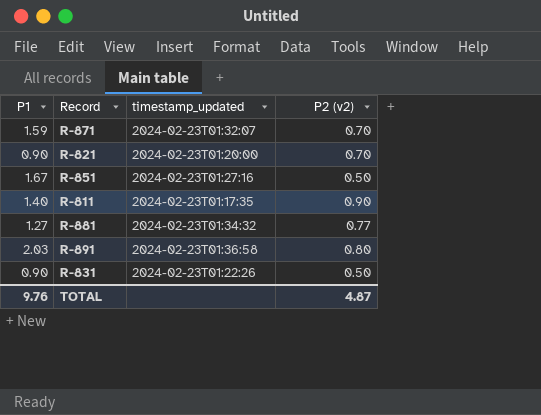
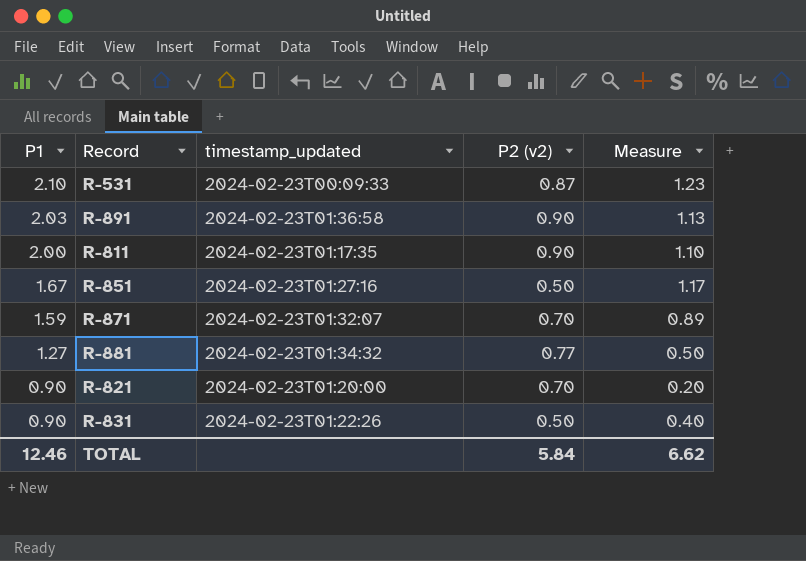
row order: none -> P1 descending
column Measure | formula: none -> [P1] - [P2 (v2)]
row R-531: none -> 2.10 | 2024-02-23T00:09:33 | 0.87 | 1.23
R-891 | P2 (v2): 0.80 -> 0.90
R-811 | P1: 1.40 -> 2.00
TOTAL | P1: 9.76 -> 12.46
TOTAL | P2 (v2): 4.87 -> 5.84

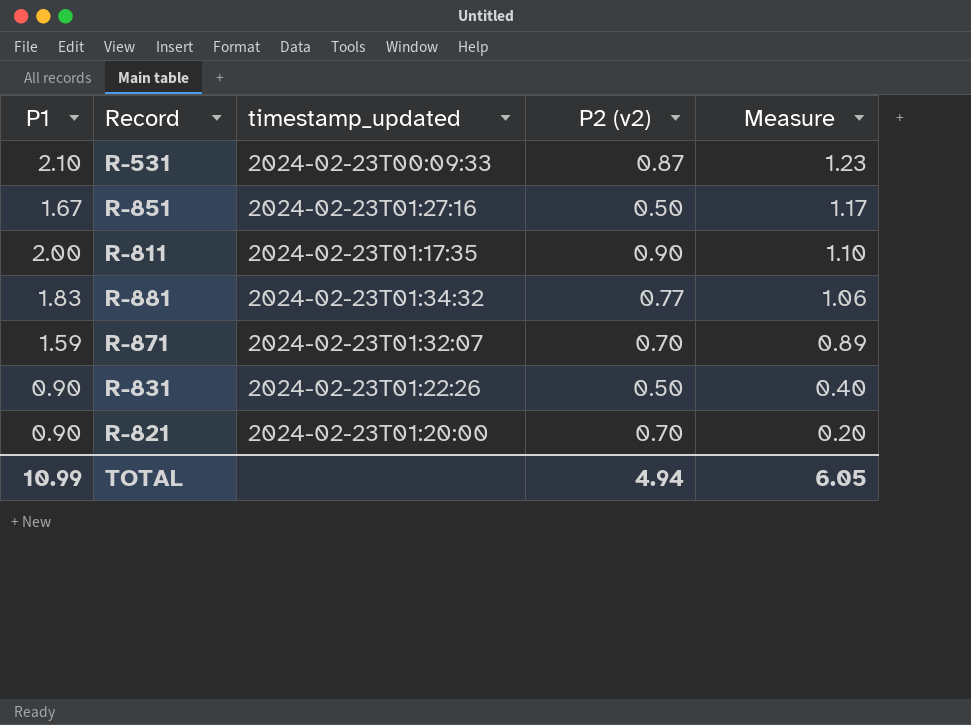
row order: P1 descending -> Measure descending
row R-891: 2.03 | 2024-02-23T01:36:58 | 0.90 | 1.13 -> none
R-881 | P1: 1.27 -> 1.83
R-881 | Measure: 0.50 -> 1.06
TOTAL | P1: 12.46 -> 10.99
TOTAL | P2 (v2): 5.84 -> 4.94
TOTAL | Measure: 6.62 -> 6.05

